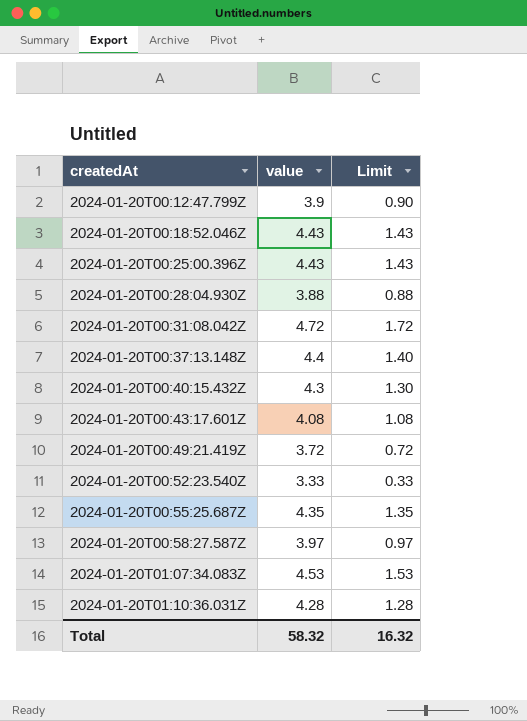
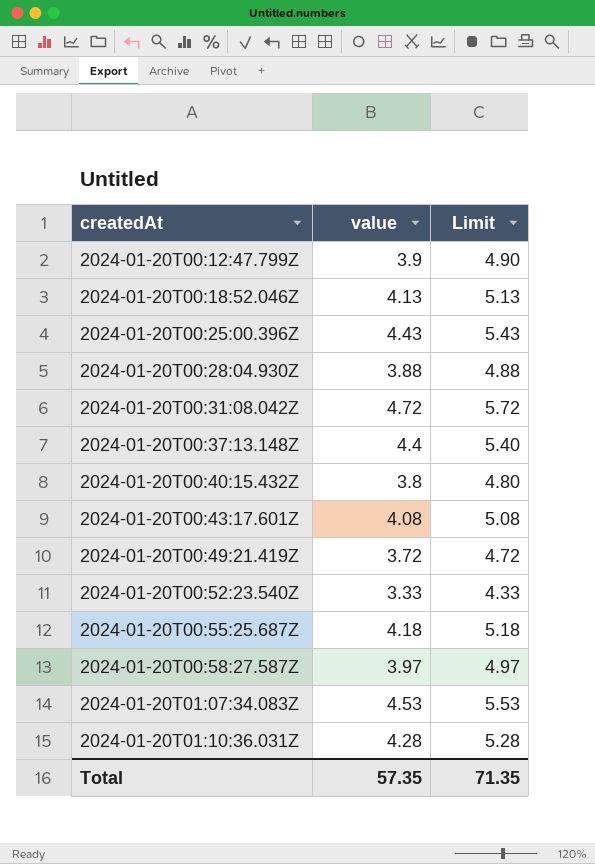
column Limit | formula: [value] - 3 -> [value] + 1
2024-01-20T00:18:52.046Z | value: 4.43 -> 4.13
2024-01-20T00:40:15.432Z | value: 4.3 -> 3.8
2024-01-20T00:55:25.687Z | value: 4.35 -> 4.18
Total | value: 58.32 -> 57.35
Total | Limit: 16.32 -> 71.35

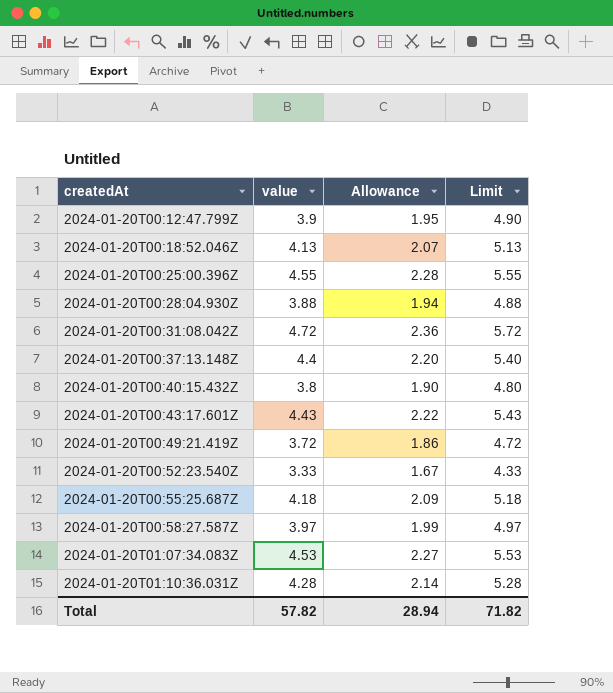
column Allowance | formula: none -> [value] * 0.5
2024-01-20T00:25:00.396Z | value: 4.43 -> 4.55
2024-01-20T00:25:00.396Z | Limit: 5.43 -> 5.55
2024-01-20T00:43:17.601Z | value: 4.08 -> 4.43
2024-01-20T00:43:17.601Z | Limit: 5.08 -> 5.43
Total | value: 57.35 -> 57.82
Total | Limit: 71.35 -> 71.82

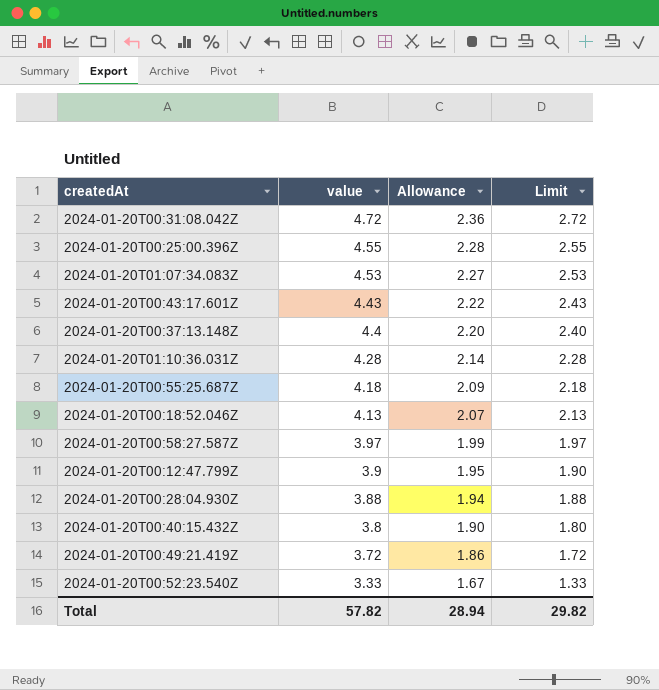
row order: createdAt ascending -> value descending
column Limit | formula: [value] + 1 -> [value] - 2
Total | Limit: 71.82 -> 29.82

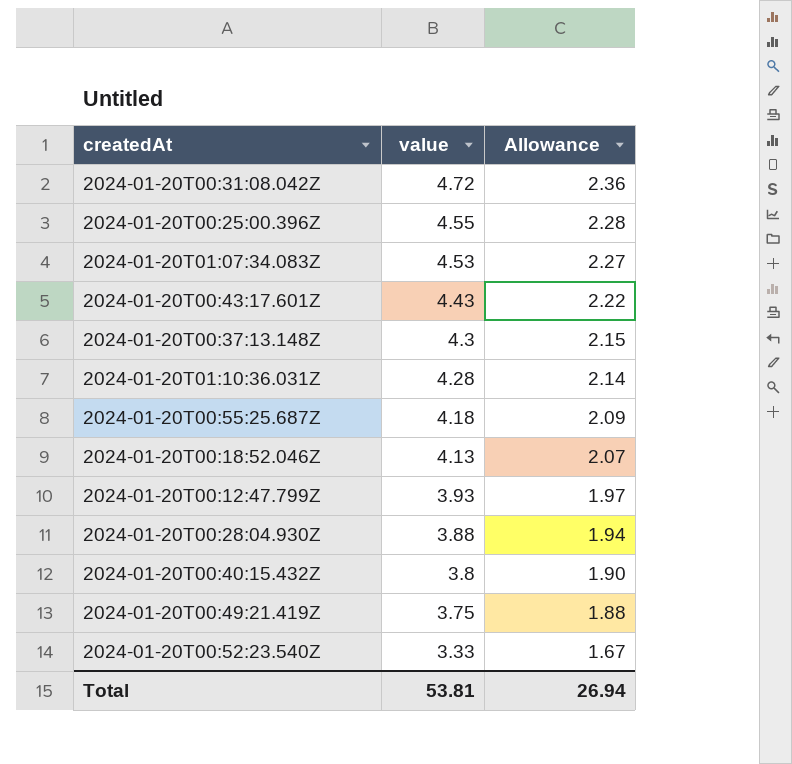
column Limit | formula: [value] - 2 -> none
row 2024-01-20T00:58:27.587Z: 3.97 | 1.99 | 1.97 -> none
2024-01-20T00:37:13.148Z | value: 4.4 -> 4.3
2024-01-20T00:37:13.148Z | Allowance: 2.20 -> 2.15
2024-01-20T00:12:47.799Z | value: 3.9 -> 3.93
2024-01-20T00:12:47.799Z | Allowance: 1.95 -> 1.97
2024-01-20T00:49:21.419Z | value: 3.72 -> 3.75
2024-01-20T00:49:21.419Z | Allowance: 1.86 -> 1.88
Total | value: 57.82 -> 53.81
Total | Allowance: 28.94 -> 26.94

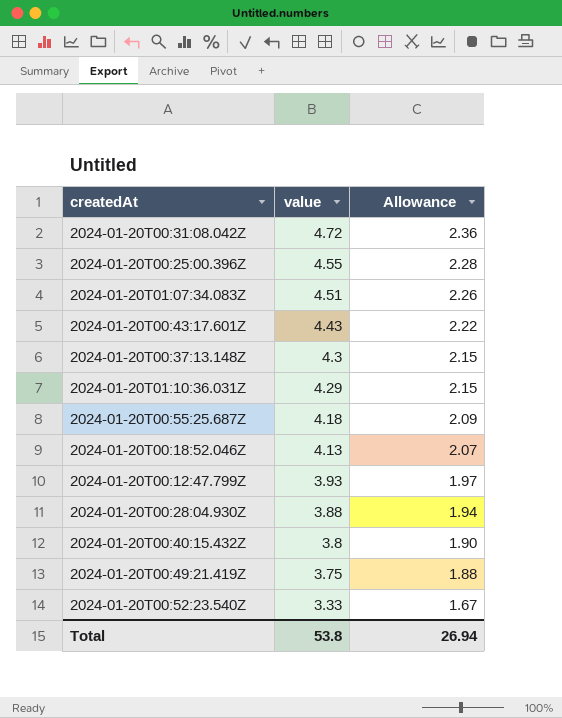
2024-01-20T01:07:34.083Z | value: 4.53 -> 4.51
2024-01-20T01:07:34.083Z | Allowance: 2.27 -> 2.26
2024-01-20T01:10:36.031Z | value: 4.28 -> 4.29
2024-01-20T01:10:36.031Z | Allowance: 2.14 -> 2.15
Total | value: 53.81 -> 53.8

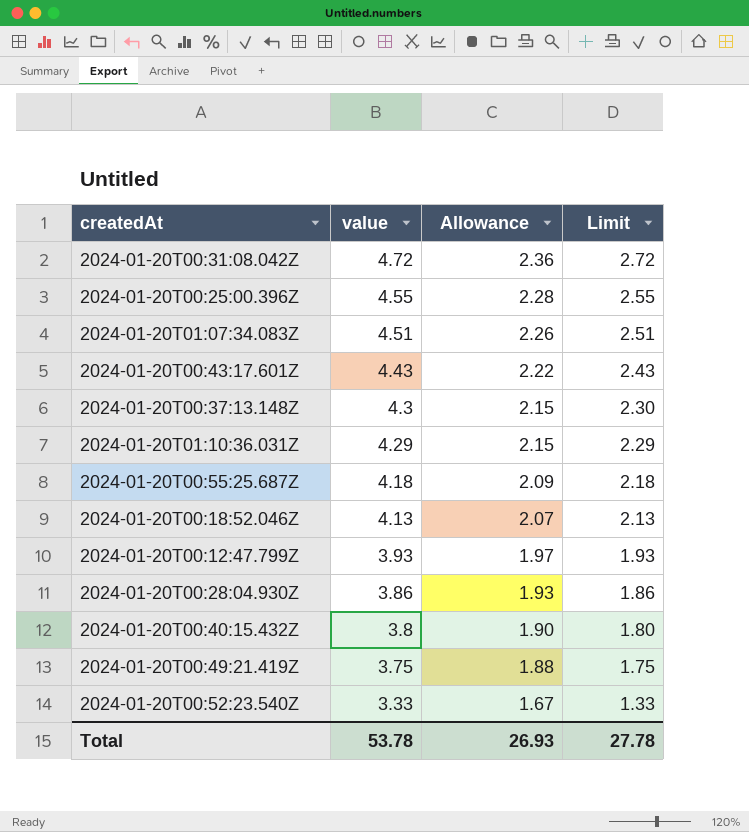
column Limit | formula: none -> [value] - 2
2024-01-20T00:28:04.930Z | value: 3.88 -> 3.86
2024-01-20T00:28:04.930Z | Allowance: 1.94 -> 1.93
Total | value: 53.8 -> 53.78
Total | Allowance: 26.94 -> 26.93

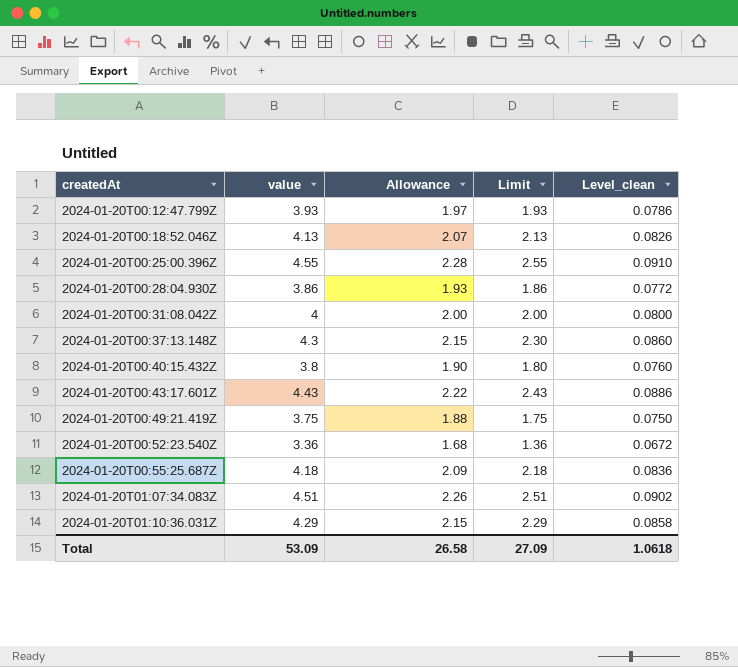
row order: value descending -> createdAt ascending
column Level_clean | formula: none -> [value] * 0.02
2024-01-20T00:31:08.042Z | value: 4.72 -> 4
2024-01-20T00:31:08.042Z | Allowance: 2.36 -> 2.00
2024-01-20T00:31:08.042Z | Limit: 2.72 -> 2.00
2024-01-20T00:52:23.540Z | value: 3.33 -> 3.36
2024-01-20T00:52:23.540Z | Allowance: 1.67 -> 1.68
2024-01-20T00:52:23.540Z | Limit: 1.33 -> 1.36
Total | value: 53.78 -> 53.09
Total | Allowance: 26.93 -> 26.58
Total | Limit: 27.78 -> 27.09

